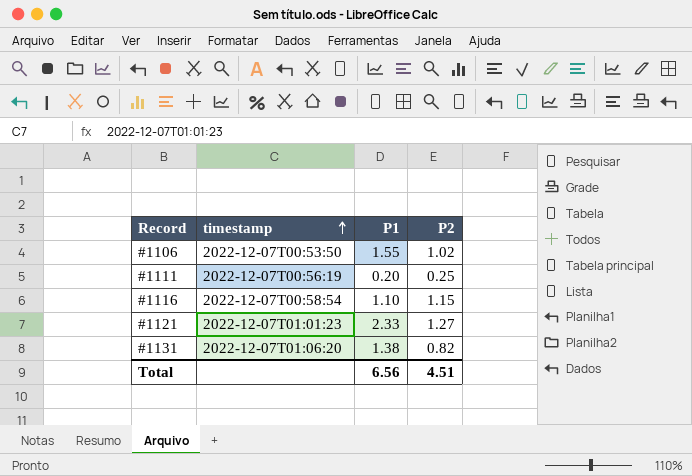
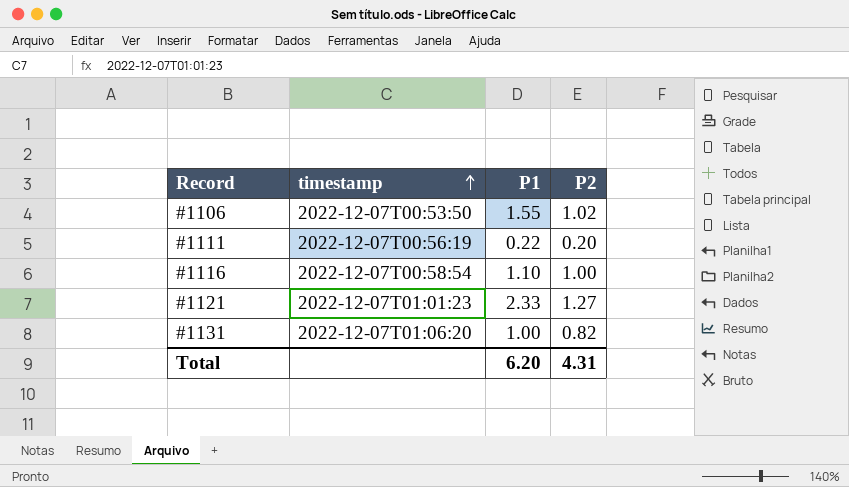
#1111 | P1: 0.20 -> 0.22
#1111 | P2: 0.25 -> 0.20
#1116 | P2: 1.15 -> 1.00
#1131 | P1: 1.38 -> 1.00
Total | P1: 6.56 -> 6.20
Total | P2: 4.51 -> 4.31

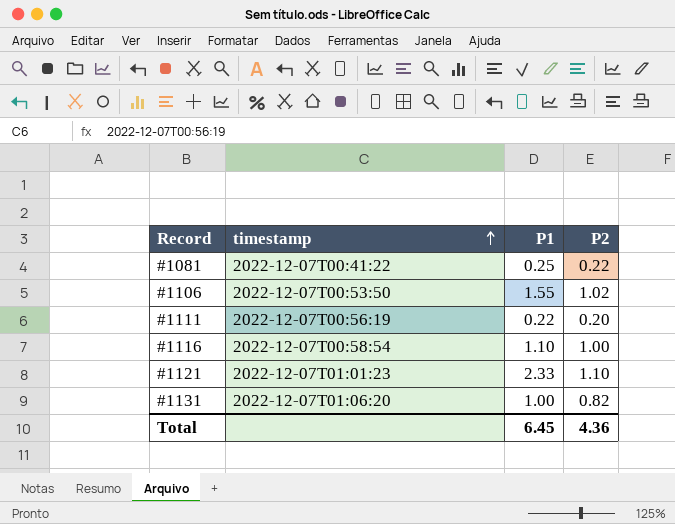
row #1081: none -> 2022-12-07T00:41:22 | 0.25 | 0.22
#1121 | P2: 1.27 -> 1.10
Total | P1: 6.20 -> 6.45
Total | P2: 4.31 -> 4.36

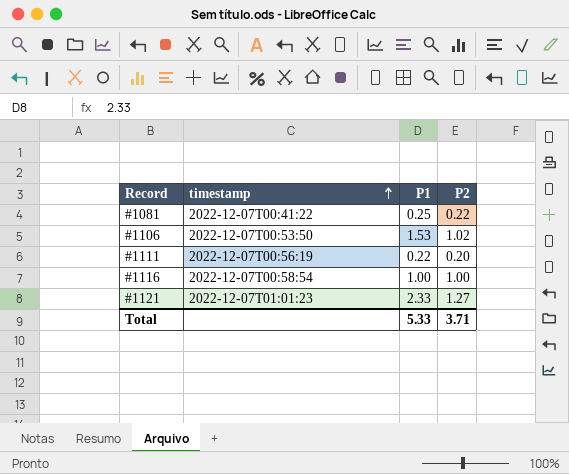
row #1131: 2022-12-07T01:06:20 | 1.00 | 0.82 -> none
#1106 | P1: 1.55 -> 1.53
#1116 | P1: 1.10 -> 1.00
#1121 | P2: 1.10 -> 1.27
Total | P1: 6.45 -> 5.33
Total | P2: 4.36 -> 3.71

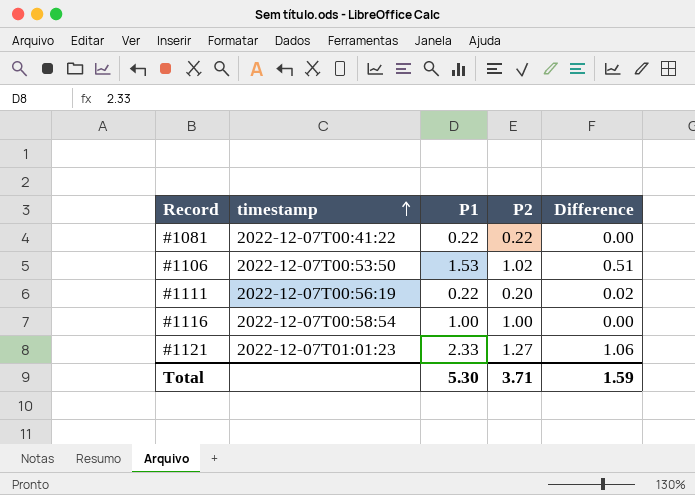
column Difference | formula: none -> [P1] - [P2]
#1081 | P1: 0.25 -> 0.22
Total | P1: 5.33 -> 5.30

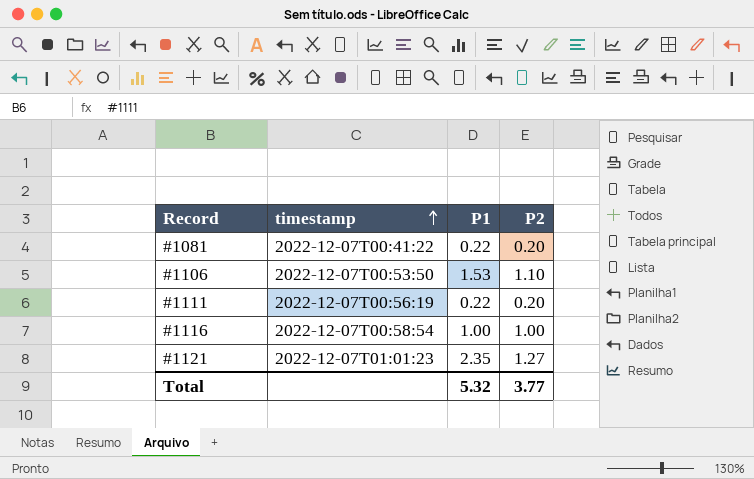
column Difference | formula: [P1] - [P2] -> none
#1081 | P2: 0.22 -> 0.20
#1106 | P2: 1.02 -> 1.10
#1121 | P1: 2.33 -> 2.35
Total | P1: 5.30 -> 5.32
Total | P2: 3.71 -> 3.77

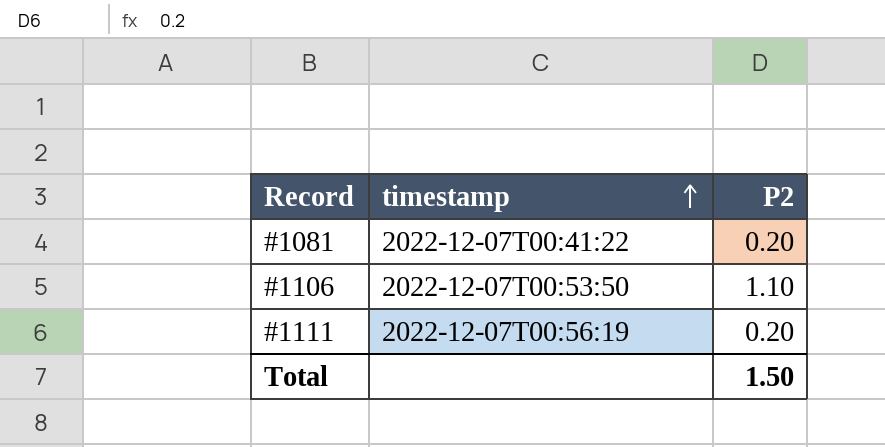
column P1 | position: 3 -> none
row #1116: 2022-12-07T00:58:54 | 1.00 | 1.00 -> none
row #1121: 2022-12-07T01:01:23 | 2.35 | 1.27 -> none
Total | P2: 3.77 -> 1.50

